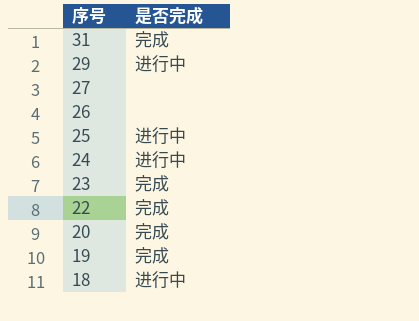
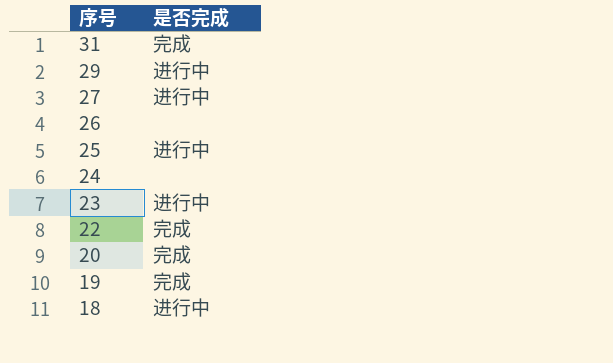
27 | 是否完成: none -> 进行中
24 | 是否完成: 进行中 -> none
23 | 是否完成: 完成 -> 进行中

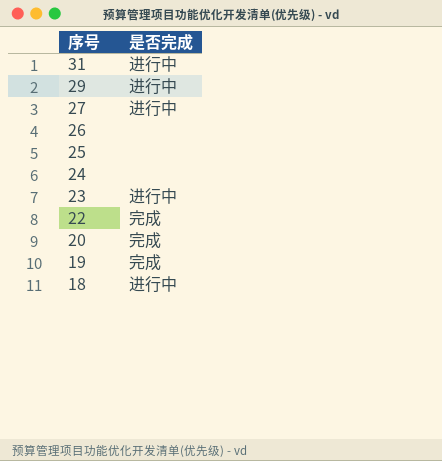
31 | 是否完成: 完成 -> 进行中
25 | 是否完成: 进行中 -> none

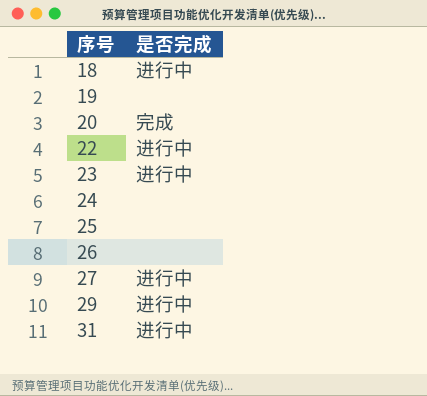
row order: 序号 descending -> 序号 ascending
19 | 是否完成: 完成 -> none
22 | 是否完成: 完成 -> 进行中

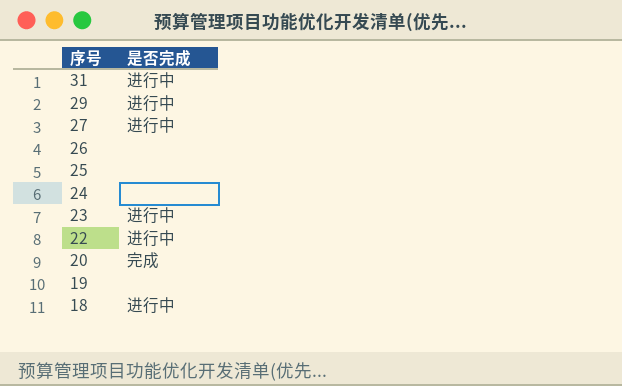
row order: 序号 ascending -> 序号 descending

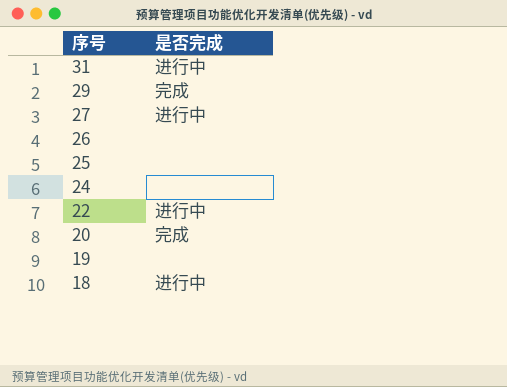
row 23: 进行中 -> none
29 | 是否完成: 进行中 -> 完成

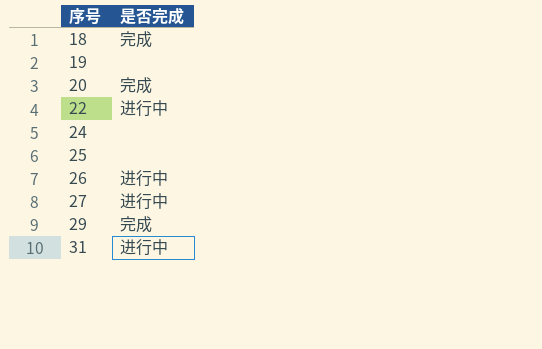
row order: 序号 descending -> 序号 ascending
18 | 是否完成: 进行中 -> 完成
26 | 是否完成: none -> 进行中

